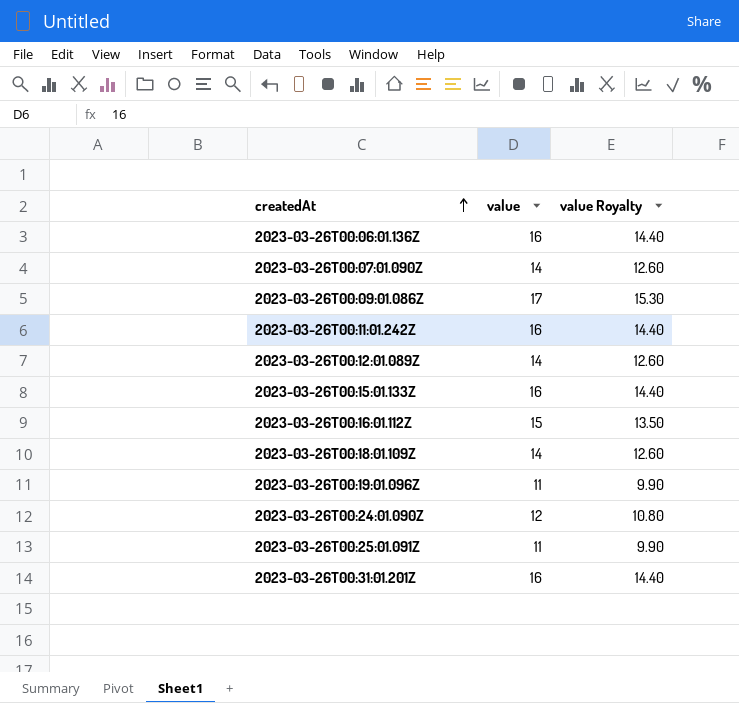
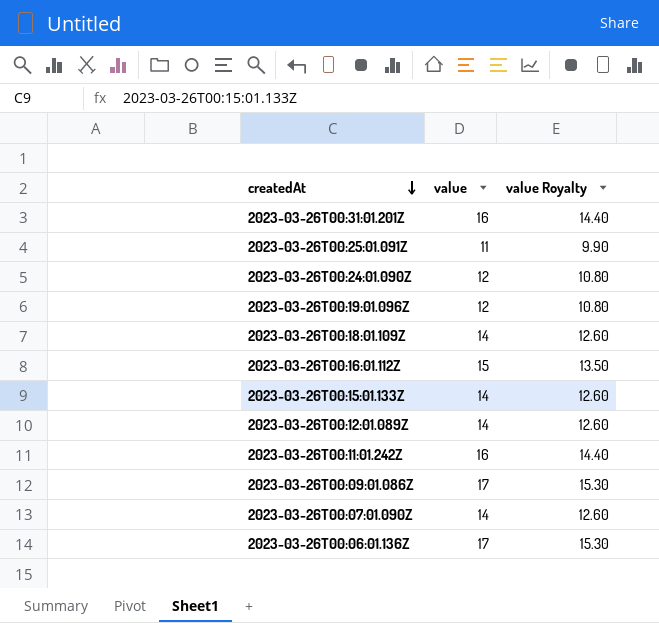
row order: createdAt ascending -> createdAt descending
2023-03-26T00:19:01.096Z | value: 11 -> 12
2023-03-26T00:19:01.096Z | value Royalty: 9.90 -> 10.80
2023-03-26T00:15:01.133Z | value: 16 -> 14
2023-03-26T00:15:01.133Z | value Royalty: 14.40 -> 12.60
2023-03-26T00:06:01.136Z | value: 16 -> 17
2023-03-26T00:06:01.136Z | value Royalty: 14.40 -> 15.30

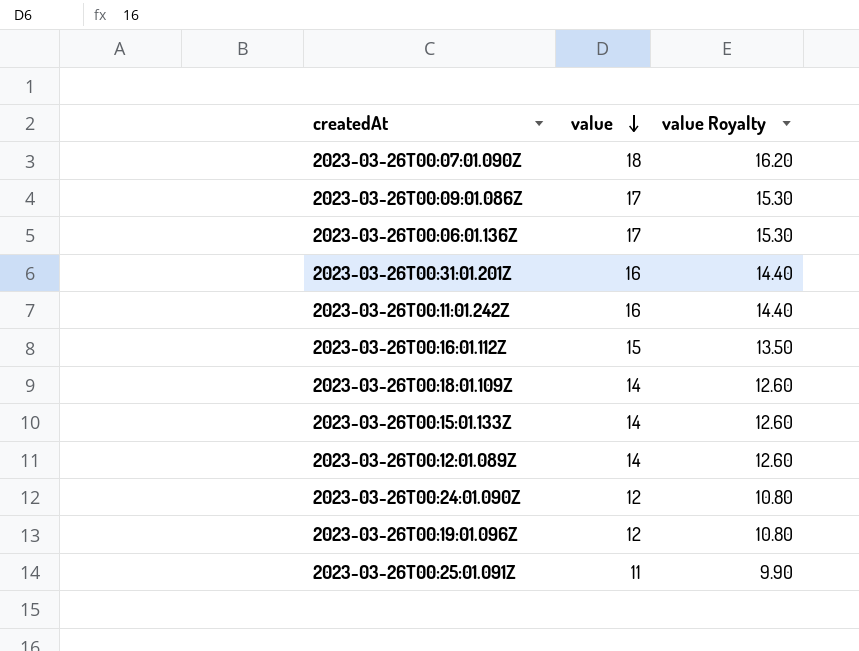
row order: createdAt descending -> value descending
2023-03-26T00:07:01.090Z | value: 14 -> 18
2023-03-26T00:07:01.090Z | value Royalty: 12.60 -> 16.20

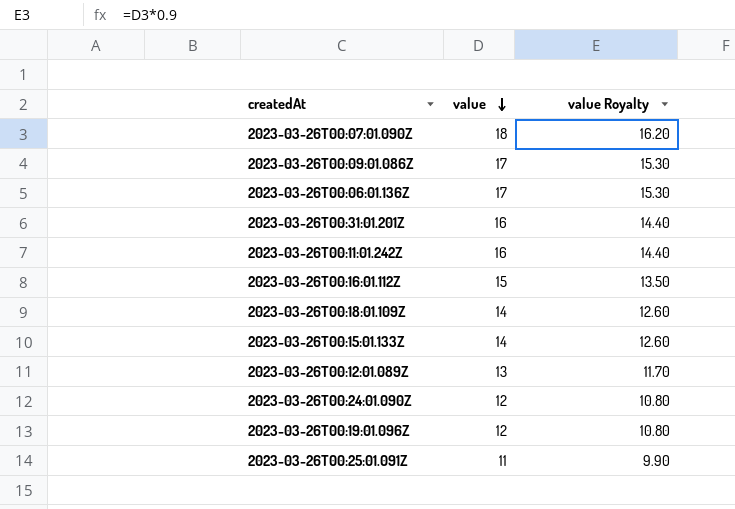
2023-03-26T00:12:01.089Z | value: 14 -> 13
2023-03-26T00:12:01.089Z | value Royalty: 12.60 -> 11.70

